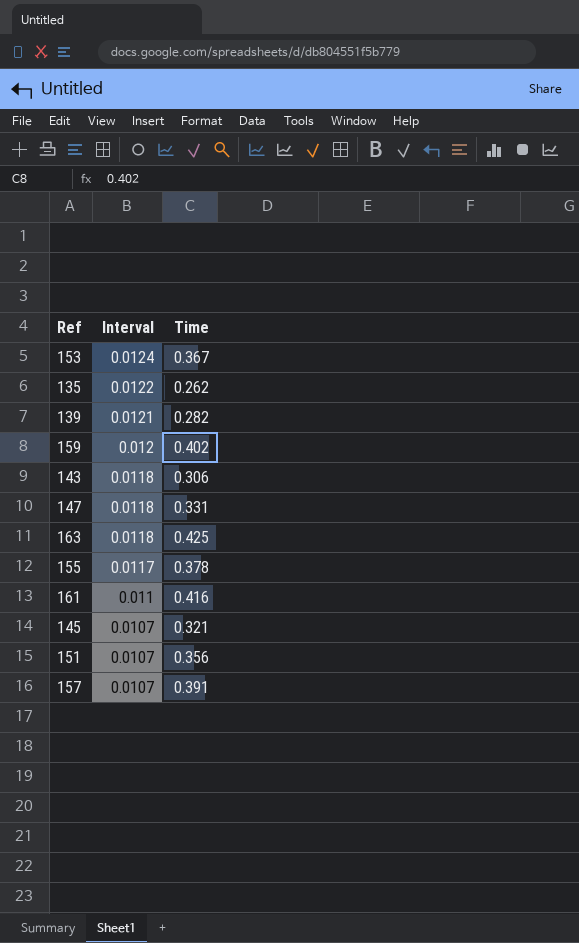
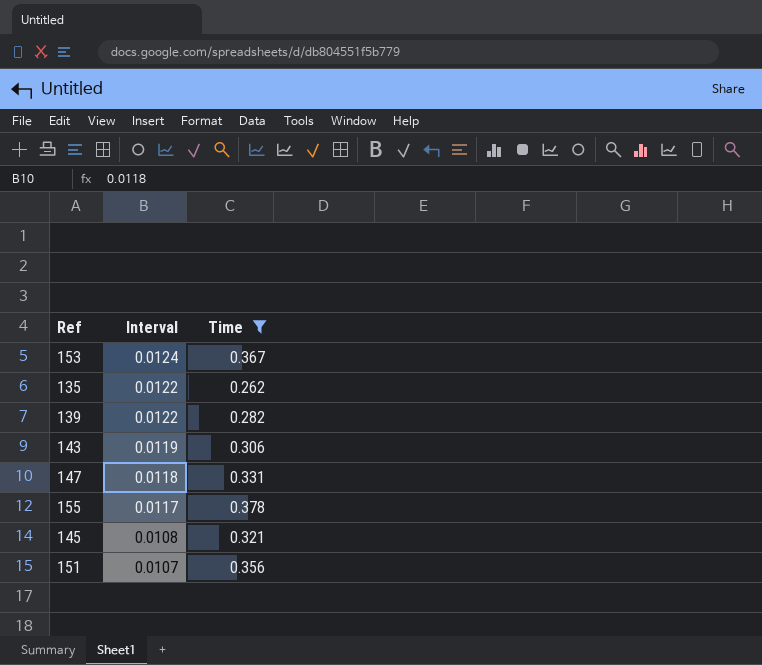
filter: none -> Time <= 0.378
139 | Interval: 0.0121 -> 0.0122
143 | Interval: 0.0118 -> 0.0119
145 | Interval: 0.0107 -> 0.0108

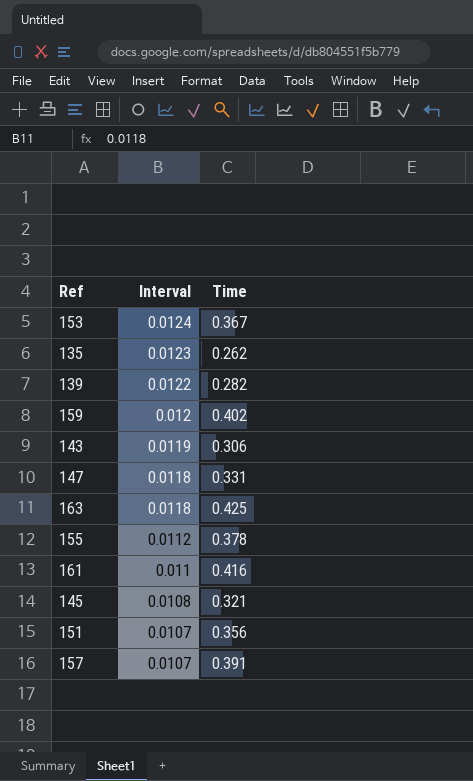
filter: Time <= 0.378 -> none
135 | Interval: 0.0122 -> 0.0123
155 | Interval: 0.0117 -> 0.0112

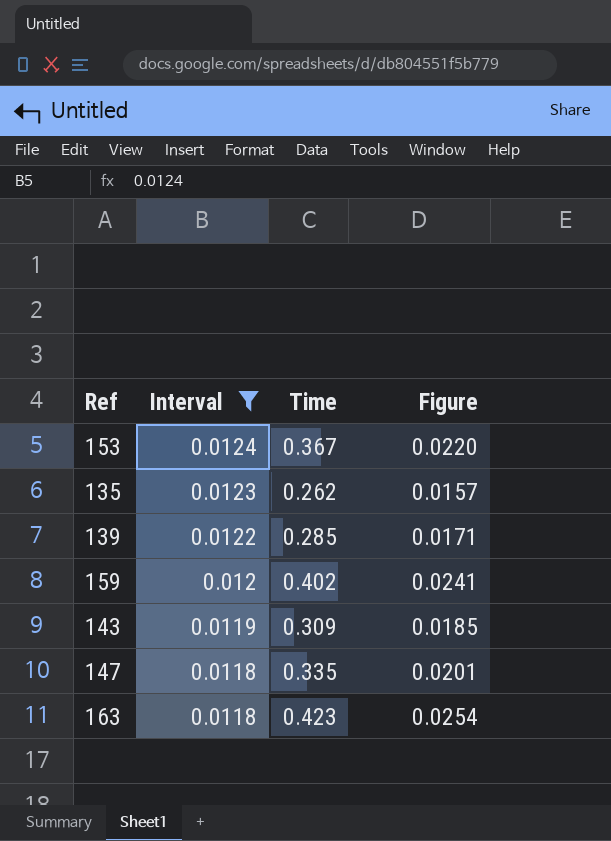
filter: none -> Interval >= 0.0118
column Figure | formula: none -> [Time] * 0.06
139 | Time: 0.282 -> 0.285
143 | Time: 0.306 -> 0.309
147 | Time: 0.331 -> 0.335
163 | Time: 0.425 -> 0.423

